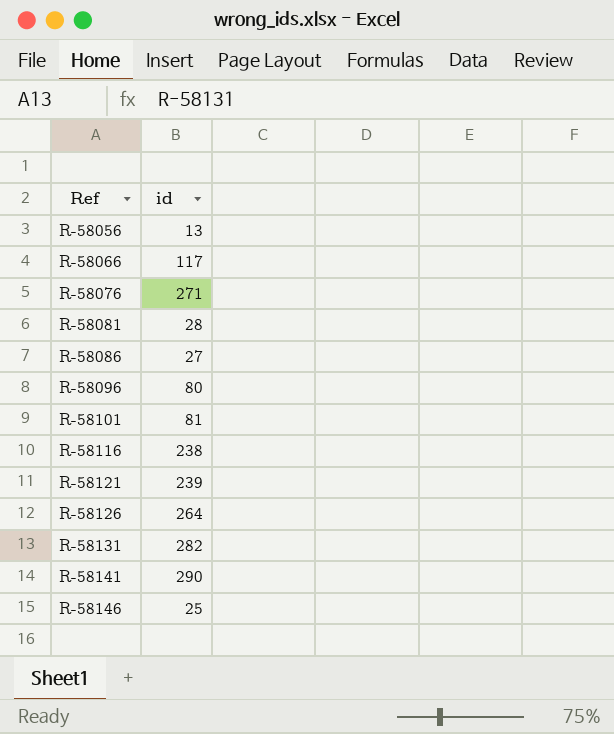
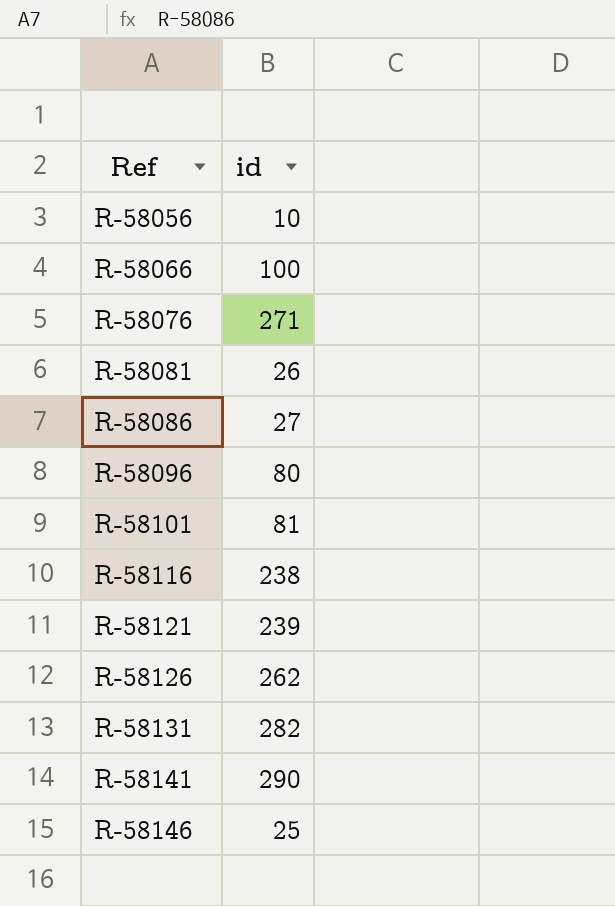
R-58056 | id: 13 -> 10
R-58066 | id: 117 -> 100
R-58081 | id: 28 -> 26
R-58126 | id: 264 -> 262

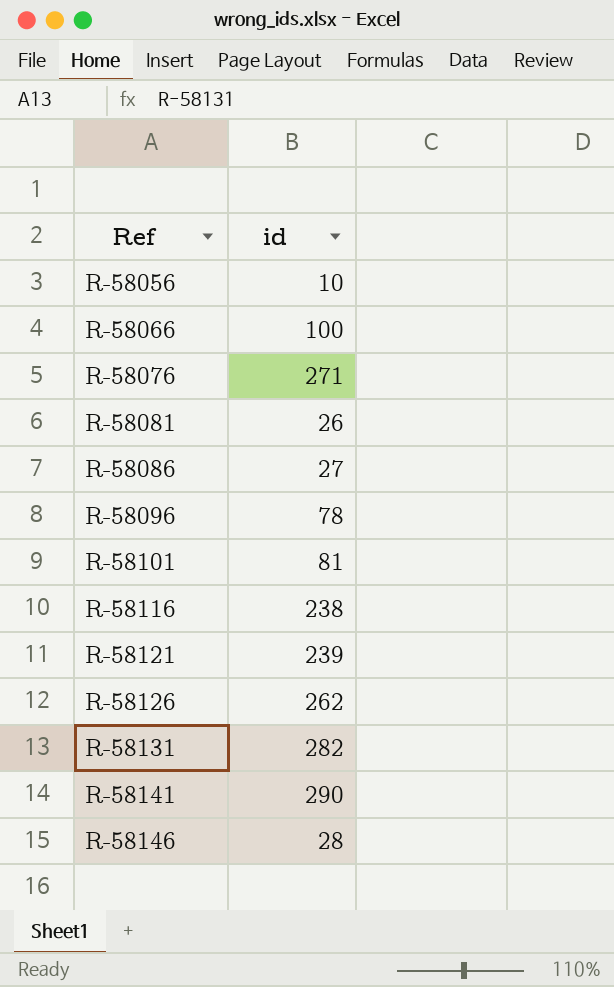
R-58096 | id: 80 -> 78
R-58146 | id: 25 -> 28

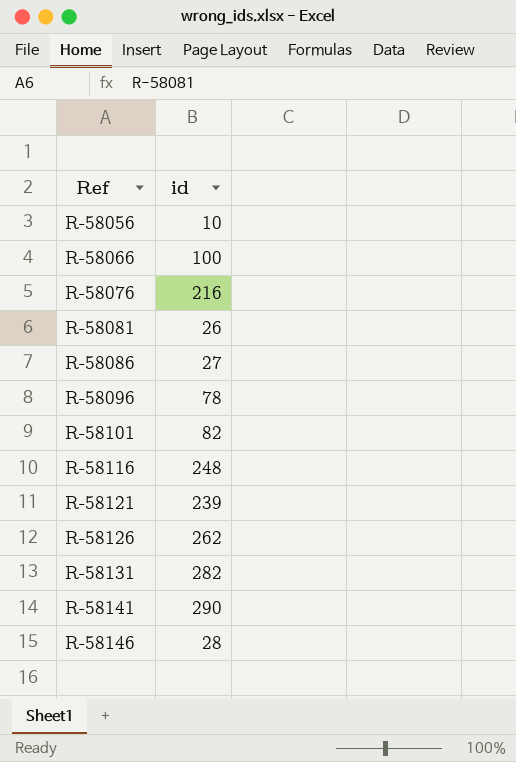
R-58076 | id: 271 -> 216
R-58101 | id: 81 -> 82
R-58116 | id: 238 -> 248

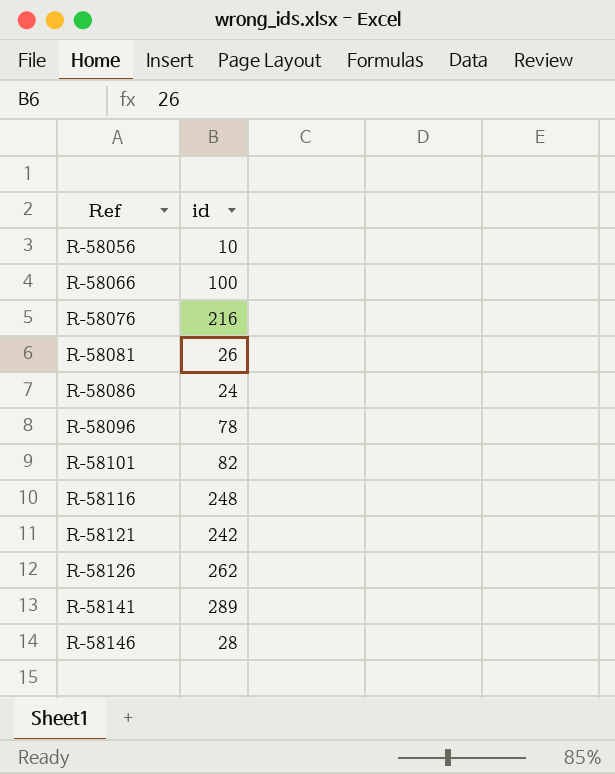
row R-58131: 282 -> none
R-58086 | id: 27 -> 24
R-58121 | id: 239 -> 242
R-58141 | id: 290 -> 289

